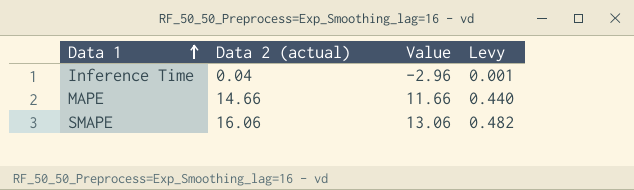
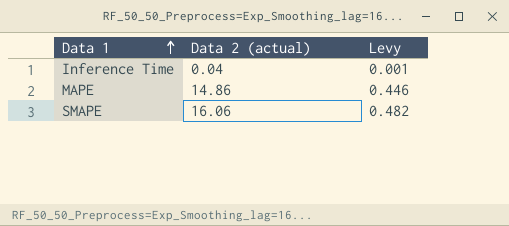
column Value | formula: [Data 2 (actual)] - 3 -> none
MAPE | Data 2 (actual): 14.66 -> 14.86
MAPE | Levy: 0.440 -> 0.446

